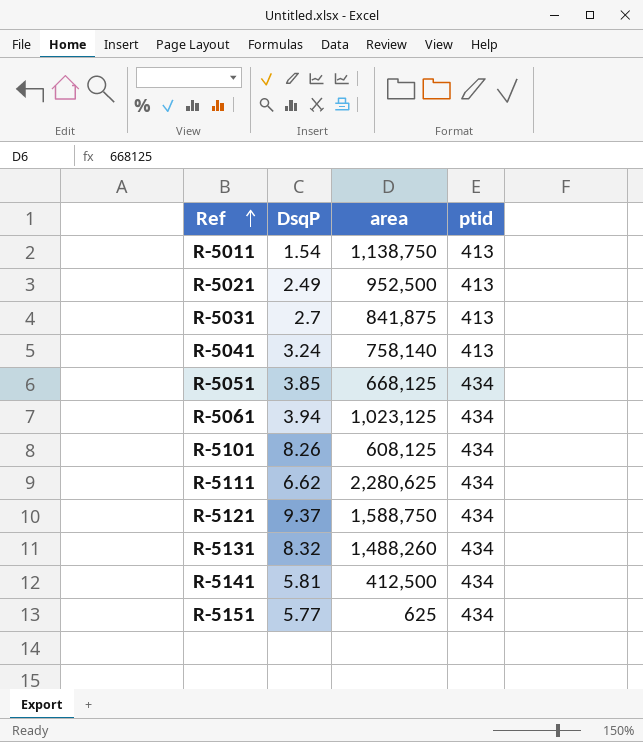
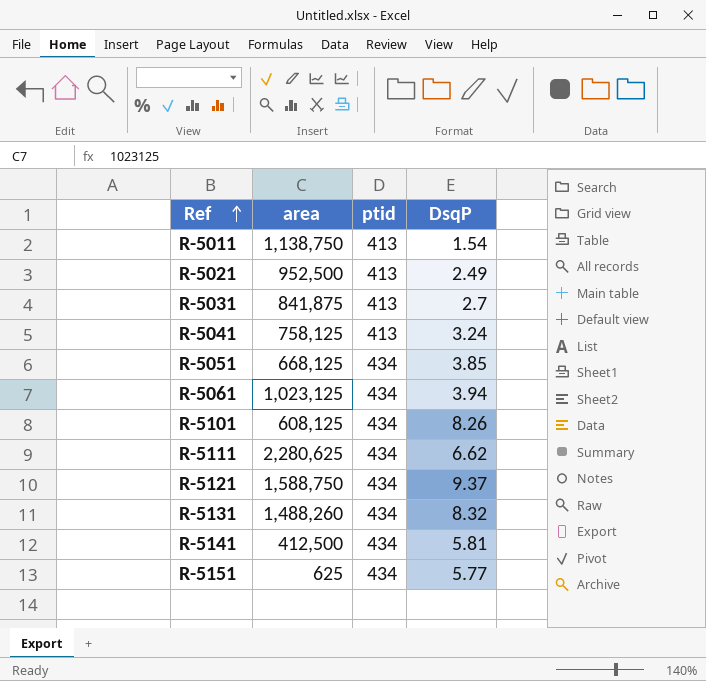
column DsqP | position: 2 -> 4
R-5041 | area: 758,140 -> 758,125

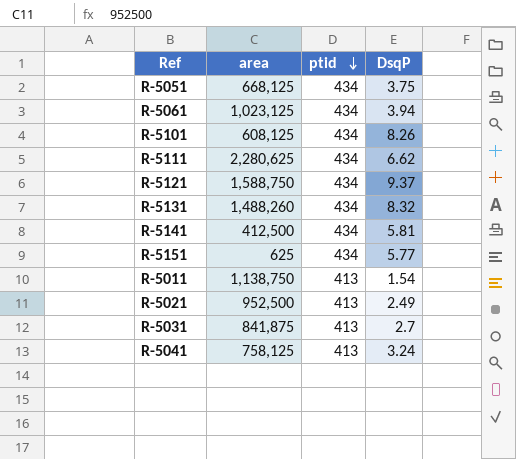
row order: Ref ascending -> ptid descending
R-5051 | DsqP: 3.85 -> 3.75

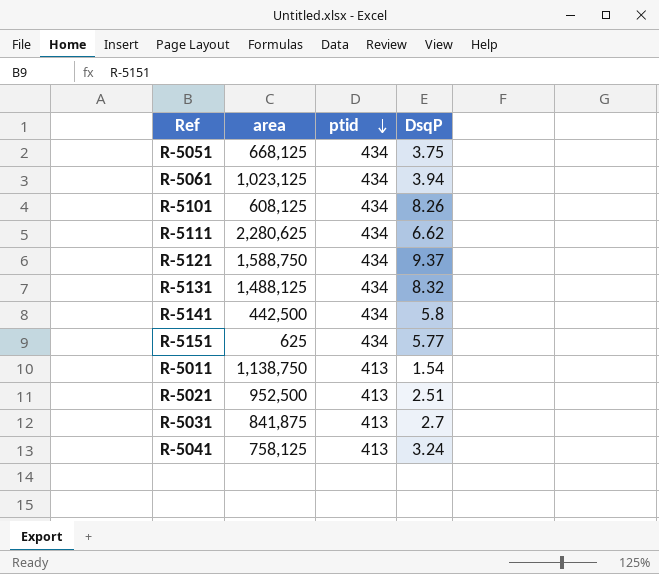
R-5131 | area: 1,488,260 -> 1,488,125
R-5141 | area: 412,500 -> 442,500
R-5141 | DsqP: 5.81 -> 5.8
R-5021 | DsqP: 2.49 -> 2.51

